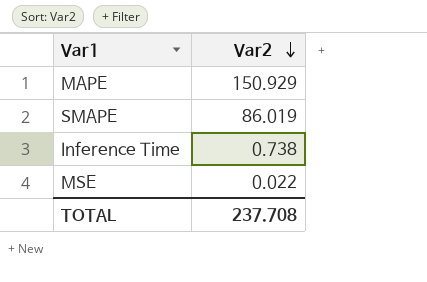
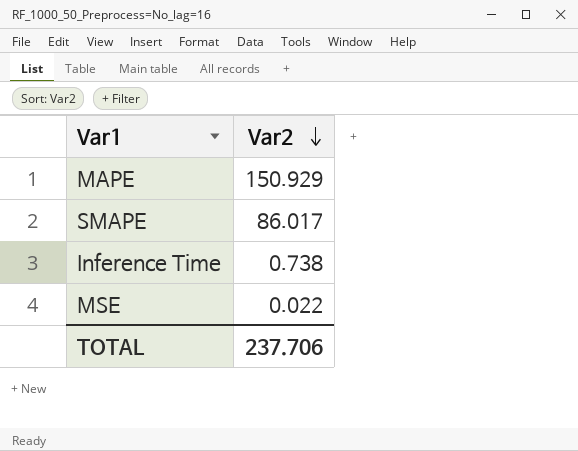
SMAPE | Var2: 86.019 -> 86.017
TOTAL | Var2: 237.708 -> 237.706

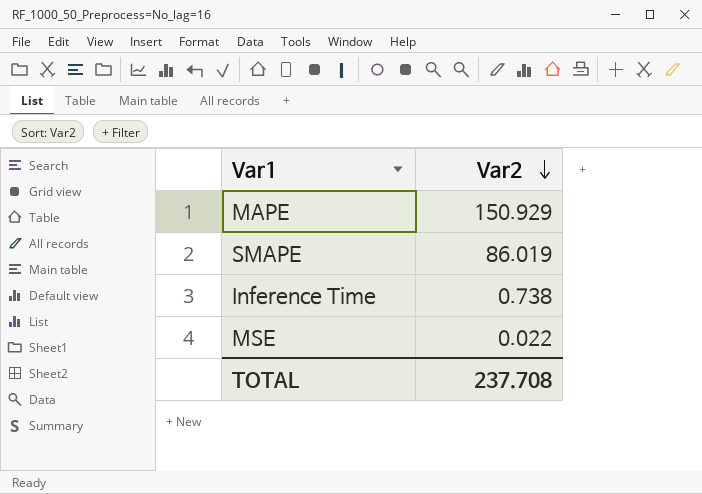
SMAPE | Var2: 86.017 -> 86.019
TOTAL | Var2: 237.706 -> 237.708

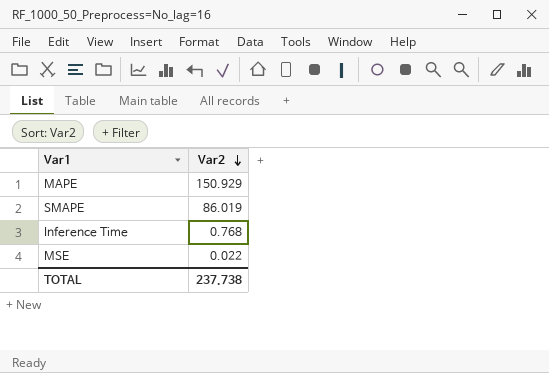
Inference Time | Var2: 0.738 -> 0.768
TOTAL | Var2: 237.708 -> 237.738

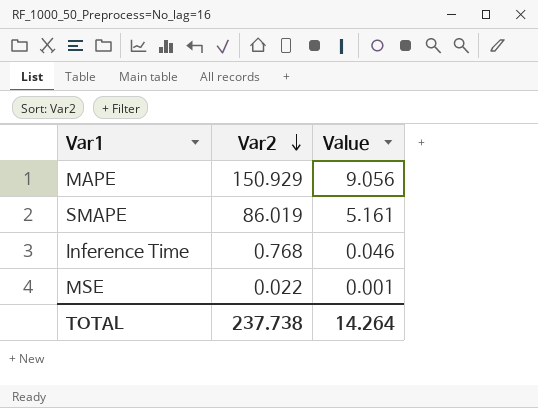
column Value | formula: none -> [Var2] * 0.06

